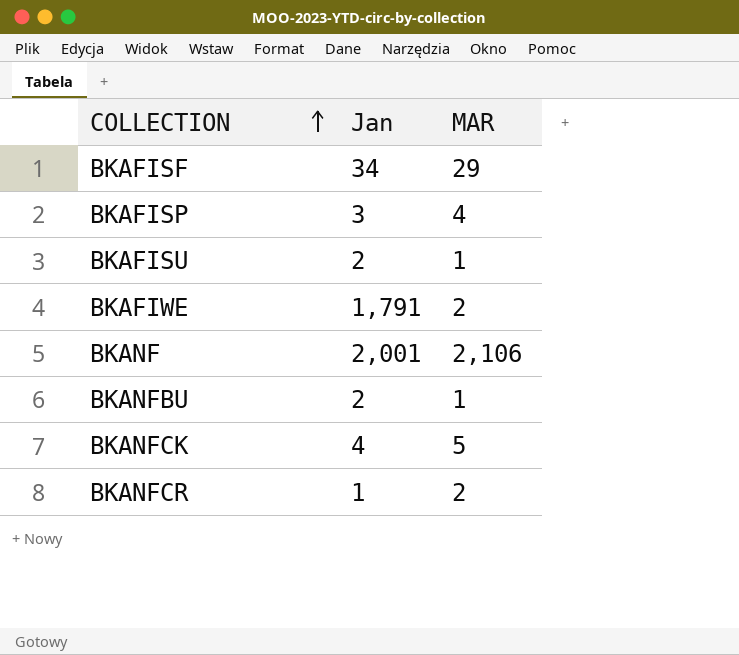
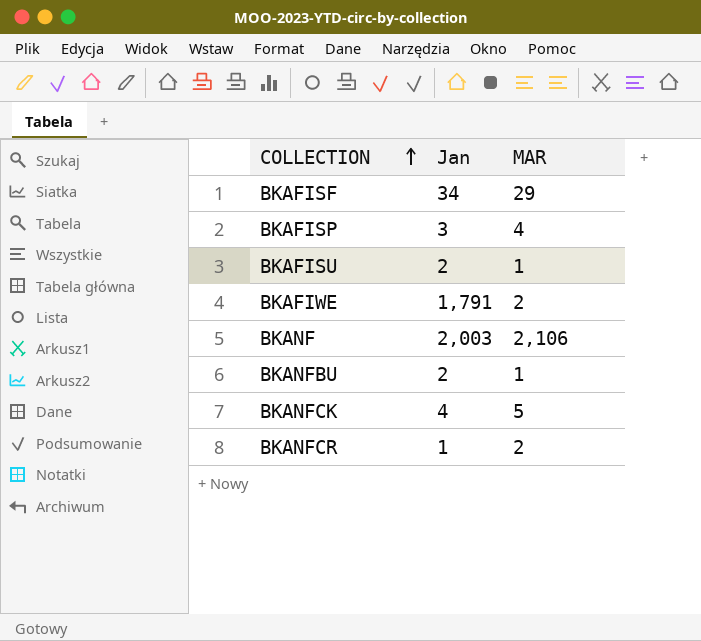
BKANF | Jan: 2,001 -> 2,003

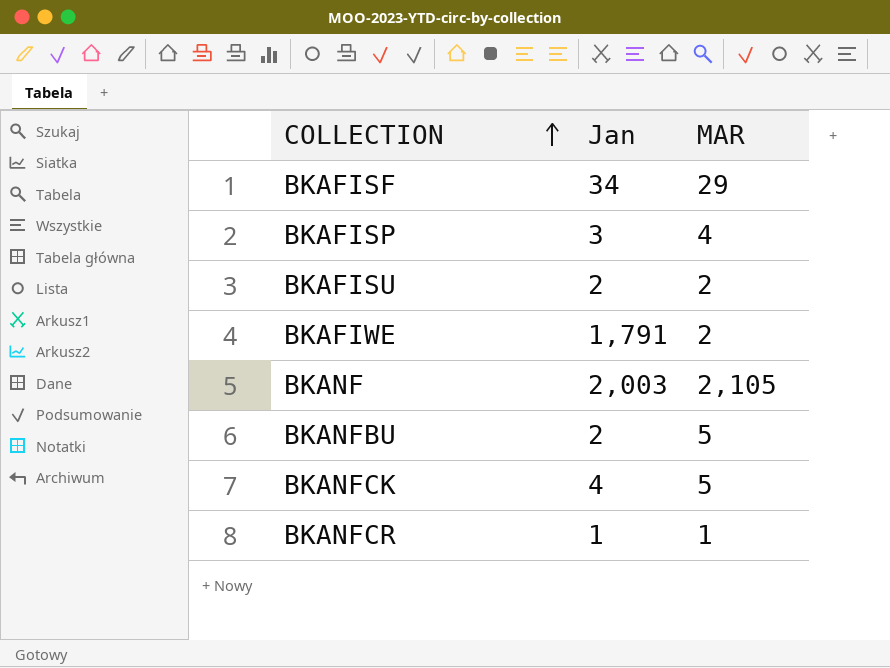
BKAFISU | MAR: 1 -> 2
BKANF | MAR: 2,106 -> 2,105
BKANFBU | MAR: 1 -> 5
BKANFCR | MAR: 2 -> 1

